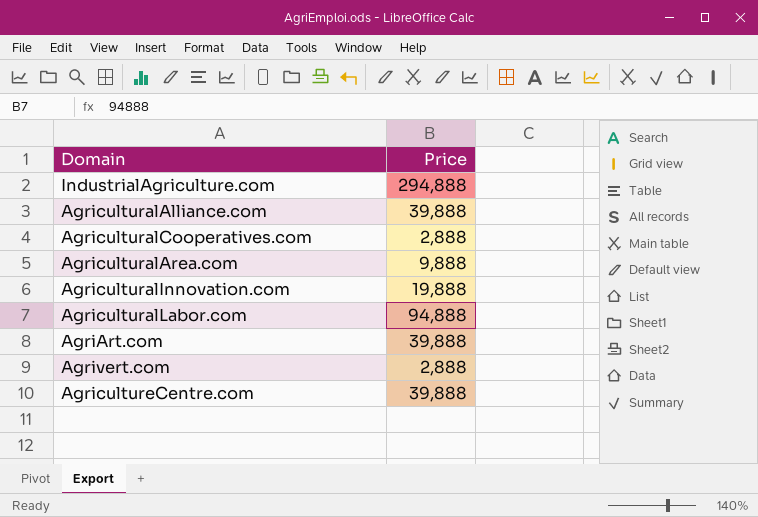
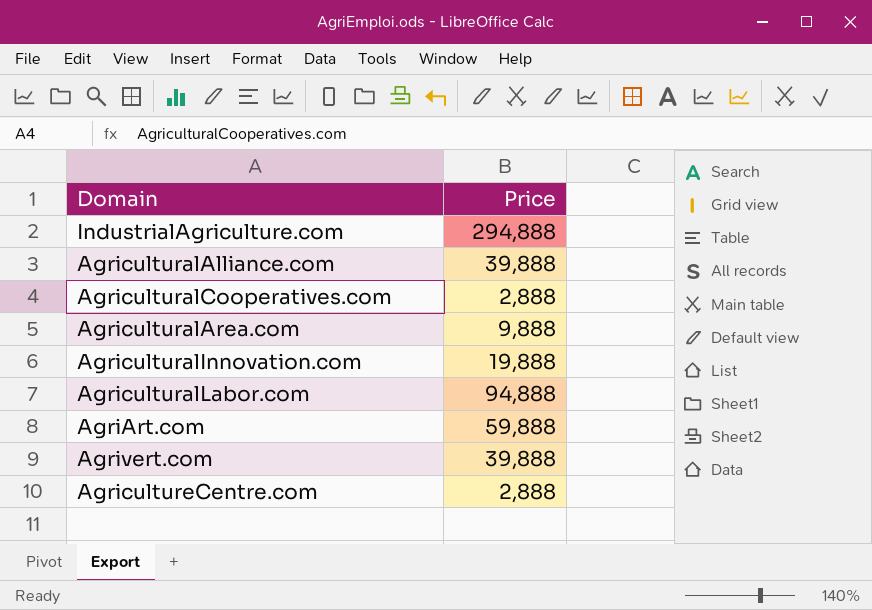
AgriArt.com | Price: 39,888 -> 59,888
Agrivert.com | Price: 2,888 -> 39,888
AgricultureCentre.com | Price: 39,888 -> 2,888

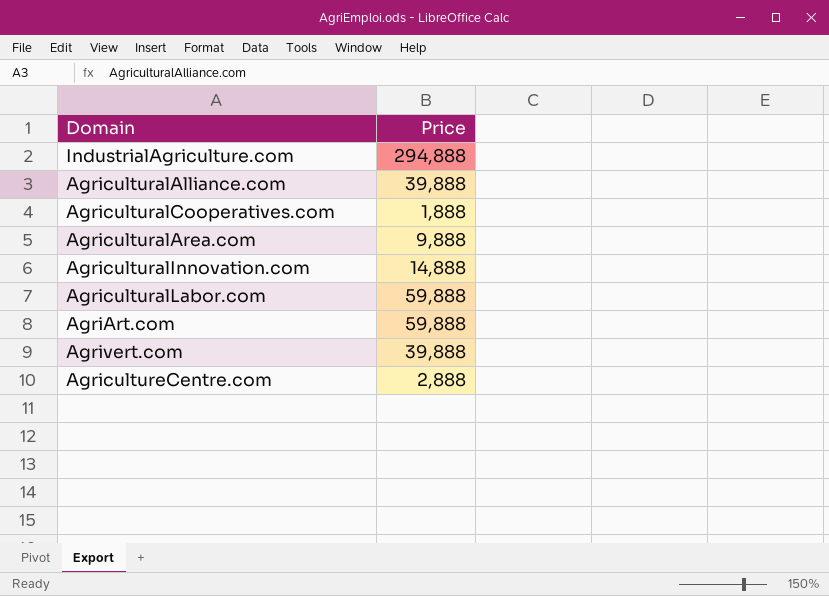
AgriculturalCooperatives.com | Price: 2,888 -> 1,888
AgriculturalInnovation.com | Price: 19,888 -> 14,888
AgriculturalLabor.com | Price: 94,888 -> 59,888

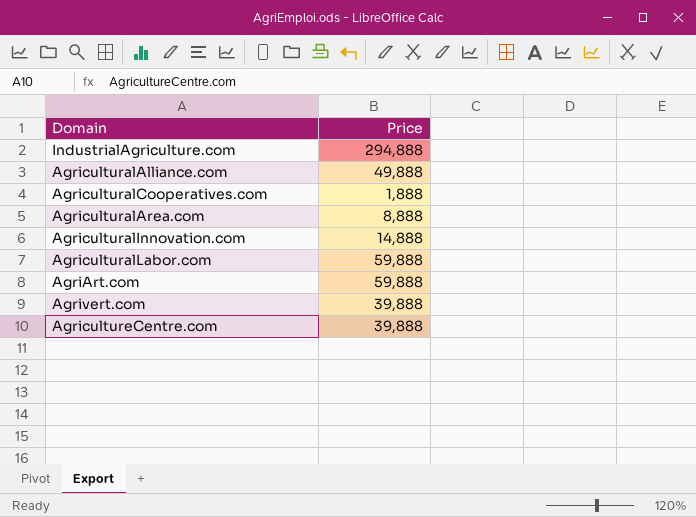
AgriculturalAlliance.com | Price: 39,888 -> 49,888
AgriculturalArea.com | Price: 9,888 -> 8,888
AgricultureCentre.com | Price: 2,888 -> 39,888

